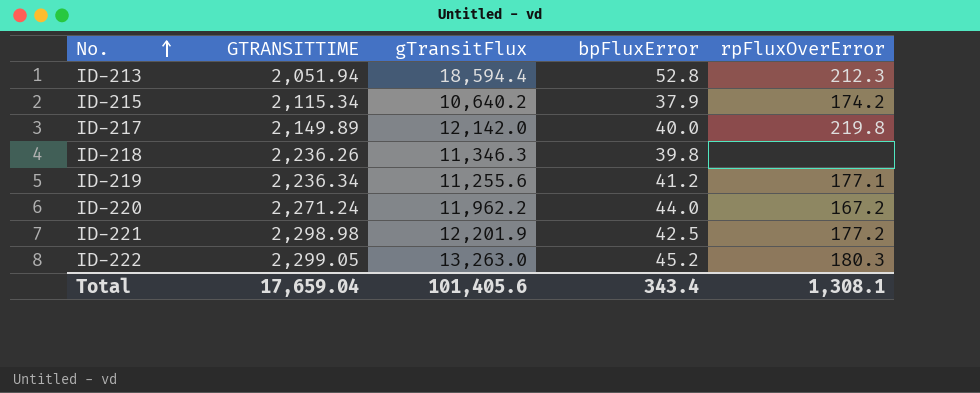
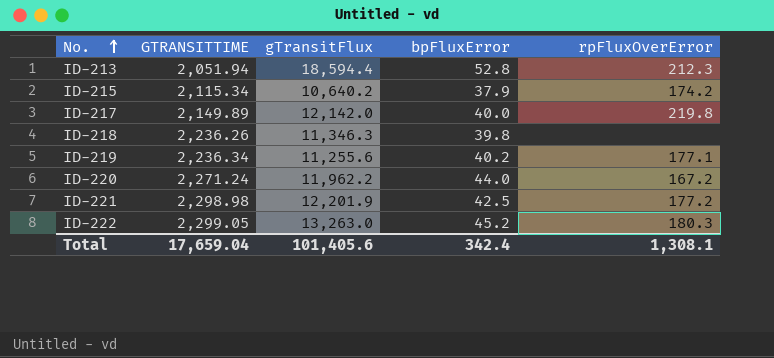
ID-219 | bpFluxError: 41.2 -> 40.2
Total | bpFluxError: 343.4 -> 342.4

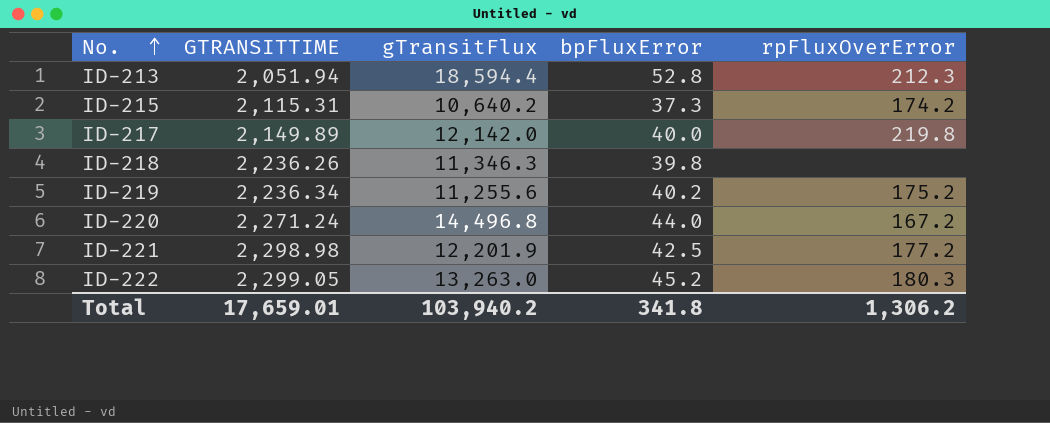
ID-215 | GTRANSITTIME: 2,115.34 -> 2,115.31
ID-215 | bpFluxError: 37.9 -> 37.3
ID-219 | rpFluxOverError: 177.1 -> 175.2
ID-220 | gTransitFlux: 11,962.2 -> 14,496.8
Total | GTRANSITTIME: 17,659.04 -> 17,659.01
Total | gTransitFlux: 101,405.6 -> 103,940.2
Total | bpFluxError: 342.4 -> 341.8
Total | rpFluxOverError: 1,308.1 -> 1,306.2

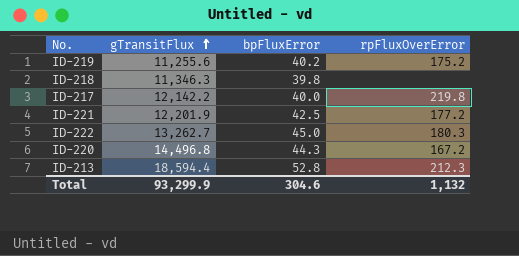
row order: No. ascending -> gTransitFlux ascending
column GTRANSITTIME | position: 2 -> none
row ID-215: 2,115.31 | 10,640.2 | 37.3 | 174.2 -> none
ID-217 | gTransitFlux: 12,142.0 -> 12,142.2
ID-222 | gTransitFlux: 13,263.0 -> 13,262.7
ID-222 | bpFluxError: 45.2 -> 45.0
ID-220 | bpFluxError: 44.0 -> 44.3
Total | gTransitFlux: 103,940.2 -> 93,299.9
Total | bpFluxError: 341.8 -> 304.6
Total | rpFluxOverError: 1,306.2 -> 1,132

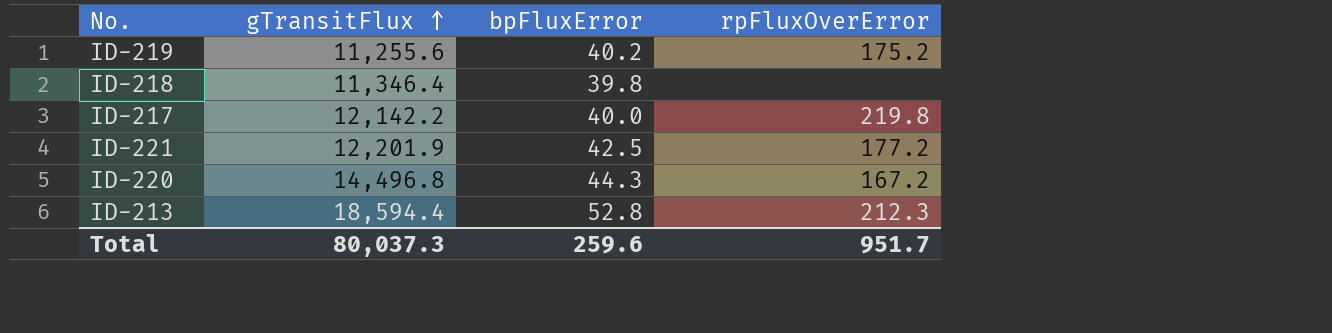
row ID-222: 13,262.7 | 45.0 | 180.3 -> none
ID-218 | gTransitFlux: 11,346.3 -> 11,346.4
Total | gTransitFlux: 93,299.9 -> 80,037.3
Total | bpFluxError: 304.6 -> 259.6
Total | rpFluxOverError: 1,132 -> 951.7

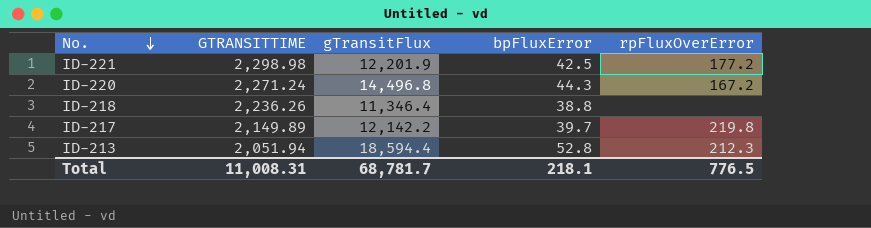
row order: gTransitFlux ascending -> No. descending
column GTRANSITTIME | position: none -> 2
row ID-219: 11,255.6 | 40.2 | 175.2 -> none
ID-218 | bpFluxError: 39.8 -> 38.8
ID-217 | bpFluxError: 40.0 -> 39.7
Total | gTransitFlux: 80,037.3 -> 68,781.7
Total | bpFluxError: 259.6 -> 218.1
Total | rpFluxOverError: 951.7 -> 776.5

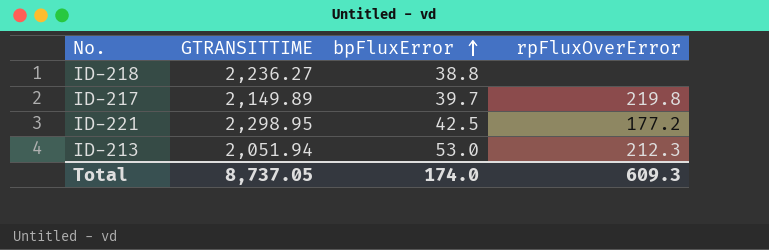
row order: No. descending -> bpFluxError ascending
column gTransitFlux | position: 3 -> none
row ID-220: 2,271.24 | 14,496.8 | 44.3 | 167.2 -> none
ID-218 | GTRANSITTIME: 2,236.26 -> 2,236.27
ID-221 | GTRANSITTIME: 2,298.98 -> 2,298.95
ID-213 | bpFluxError: 52.8 -> 53.0
Total | GTRANSITTIME: 11,008.31 -> 8,737.05
Total | bpFluxError: 218.1 -> 174.0
Total | rpFluxOverError: 776.5 -> 609.3

